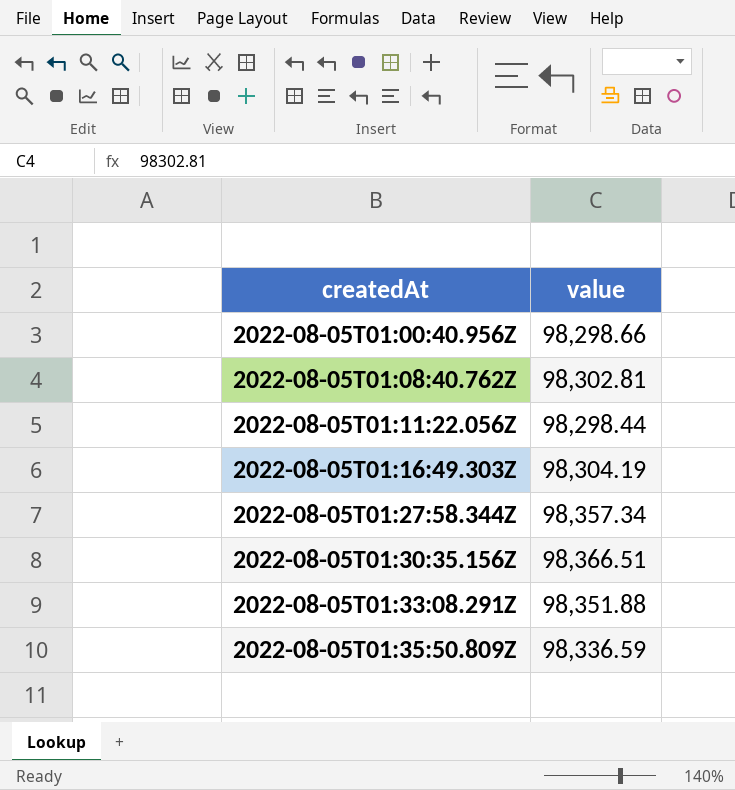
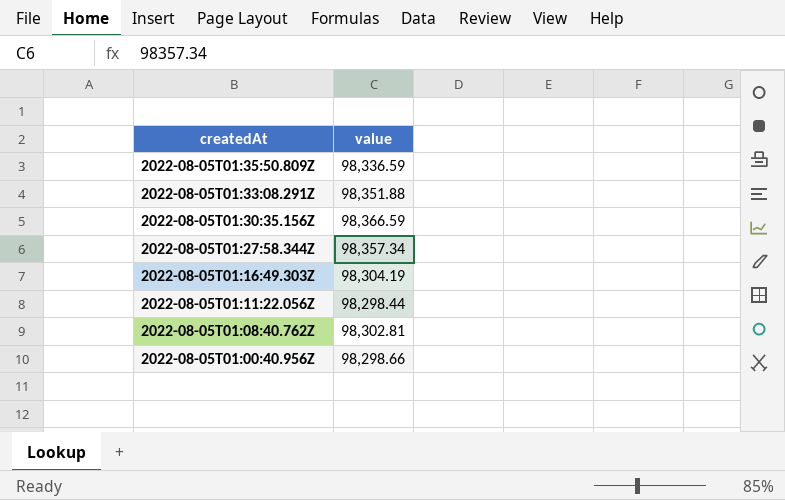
row order: createdAt ascending -> createdAt descending
2022-08-05T01:30:35.156Z | value: 98,366.51 -> 98,366.59

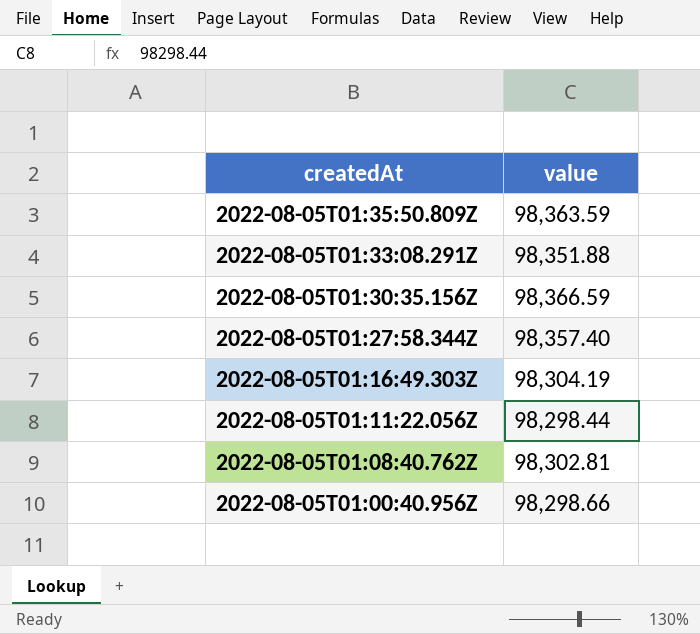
2022-08-05T01:35:50.809Z | value: 98,336.59 -> 98,363.59
2022-08-05T01:27:58.344Z | value: 98,357.34 -> 98,357.40

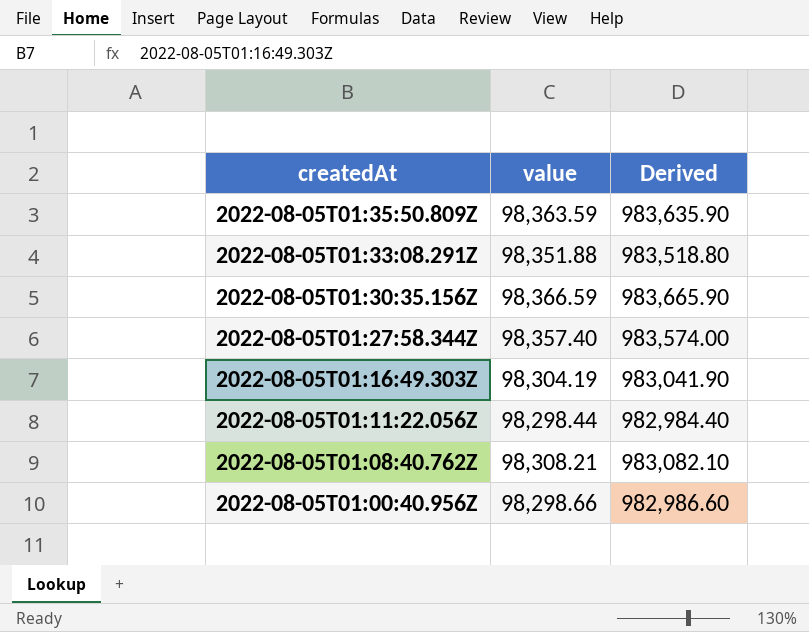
column Derived | formula: none -> [value] * 10
2022-08-05T01:08:40.762Z | value: 98,302.81 -> 98,308.21

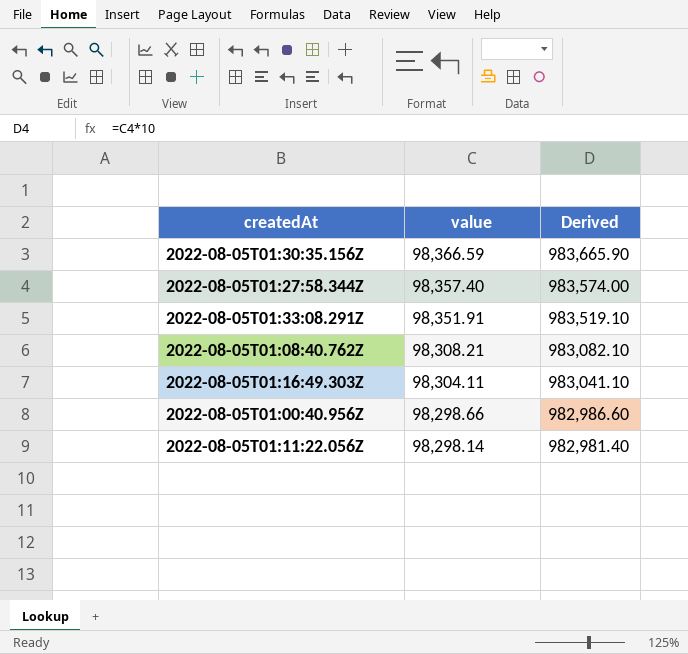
row order: createdAt descending -> value descending
row 2022-08-05T01:35:50.809Z: 98,363.59 | 983,635.90 -> none
2022-08-05T01:33:08.291Z | value: 98,351.88 -> 98,351.91
2022-08-05T01:33:08.291Z | Derived: 983,518.80 -> 983,519.10
2022-08-05T01:16:49.303Z | value: 98,304.19 -> 98,304.11
2022-08-05T01:16:49.303Z | Derived: 983,041.90 -> 983,041.10
2022-08-05T01:11:22.056Z | value: 98,298.44 -> 98,298.14
2022-08-05T01:11:22.056Z | Derived: 982,984.40 -> 982,981.40

